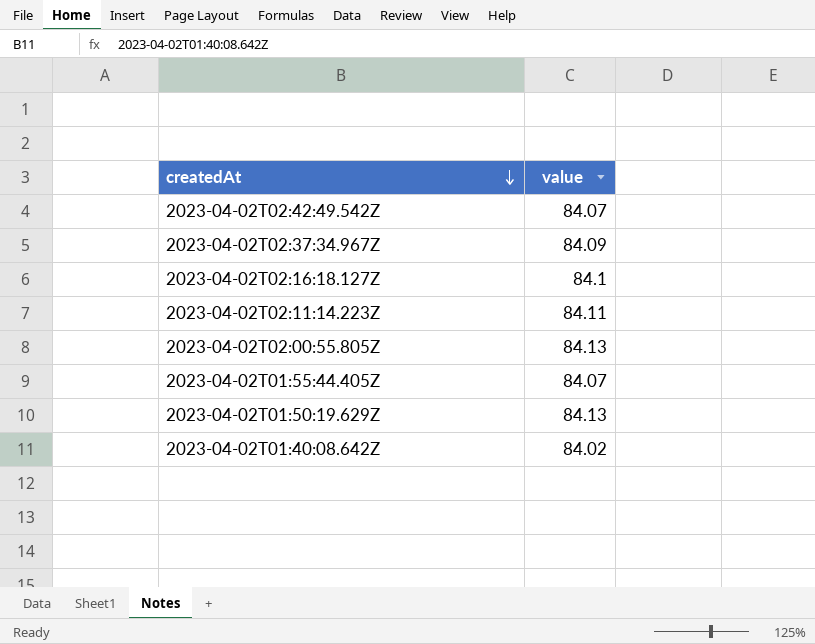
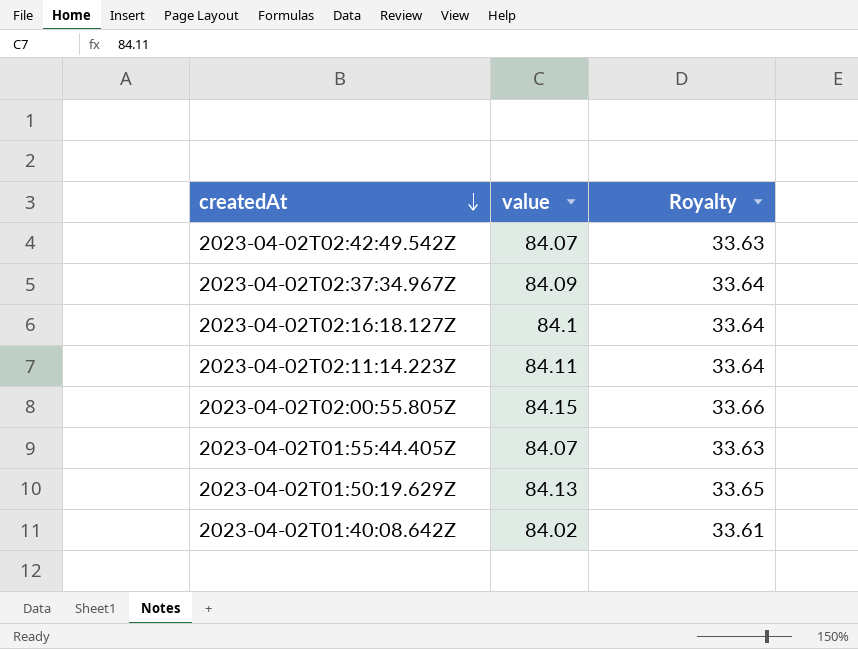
column Royalty | formula: none -> [value] * 0.4
2023-04-02T02:00:55.805Z | value: 84.13 -> 84.15

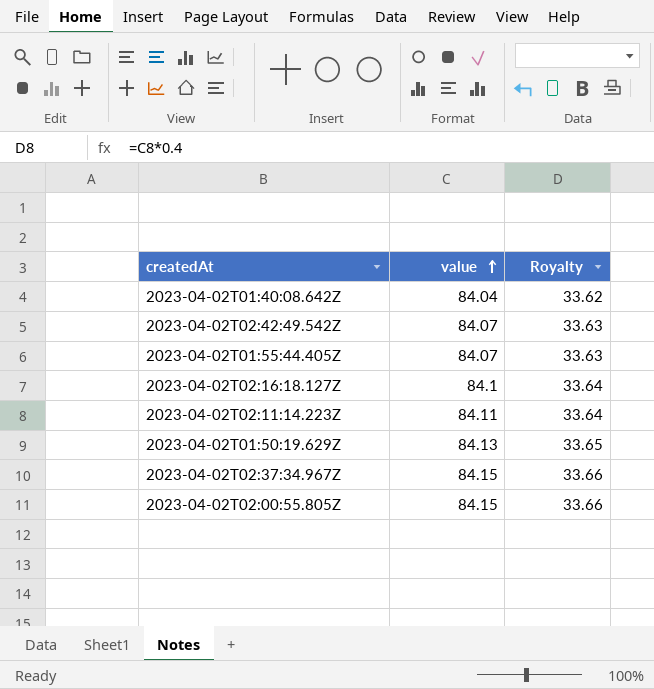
row order: createdAt descending -> value ascending
2023-04-02T01:40:08.642Z | value: 84.02 -> 84.04
2023-04-02T01:40:08.642Z | Royalty: 33.61 -> 33.62
2023-04-02T02:37:34.967Z | value: 84.09 -> 84.15
2023-04-02T02:37:34.967Z | Royalty: 33.64 -> 33.66

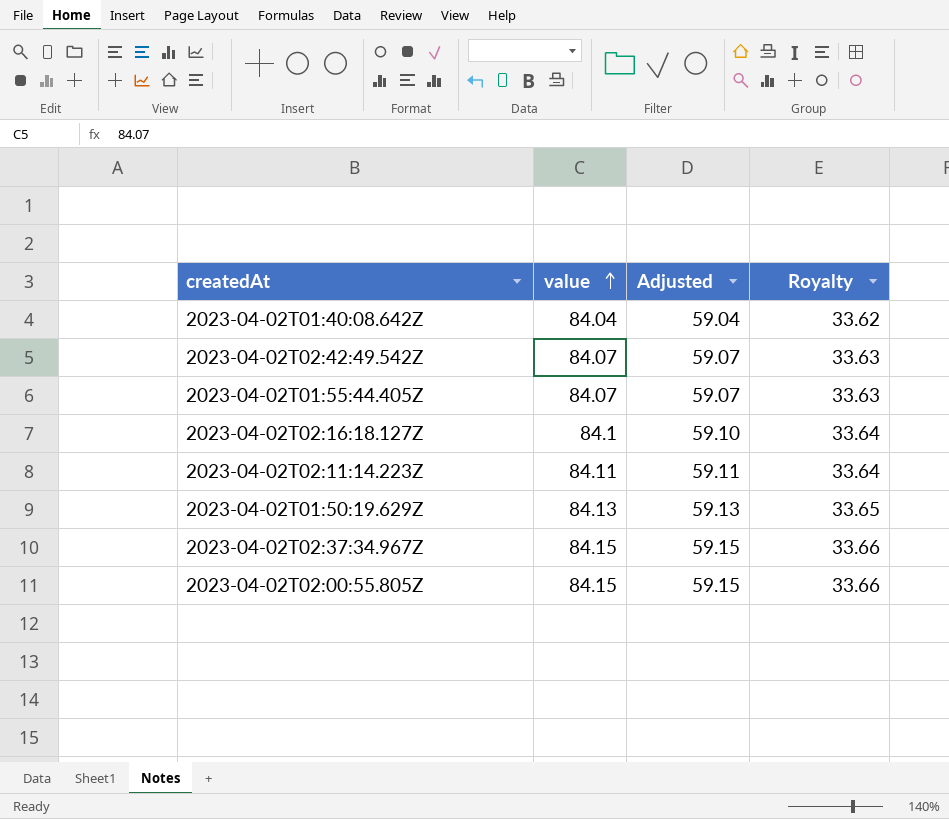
column Adjusted | formula: none -> [value] - 25

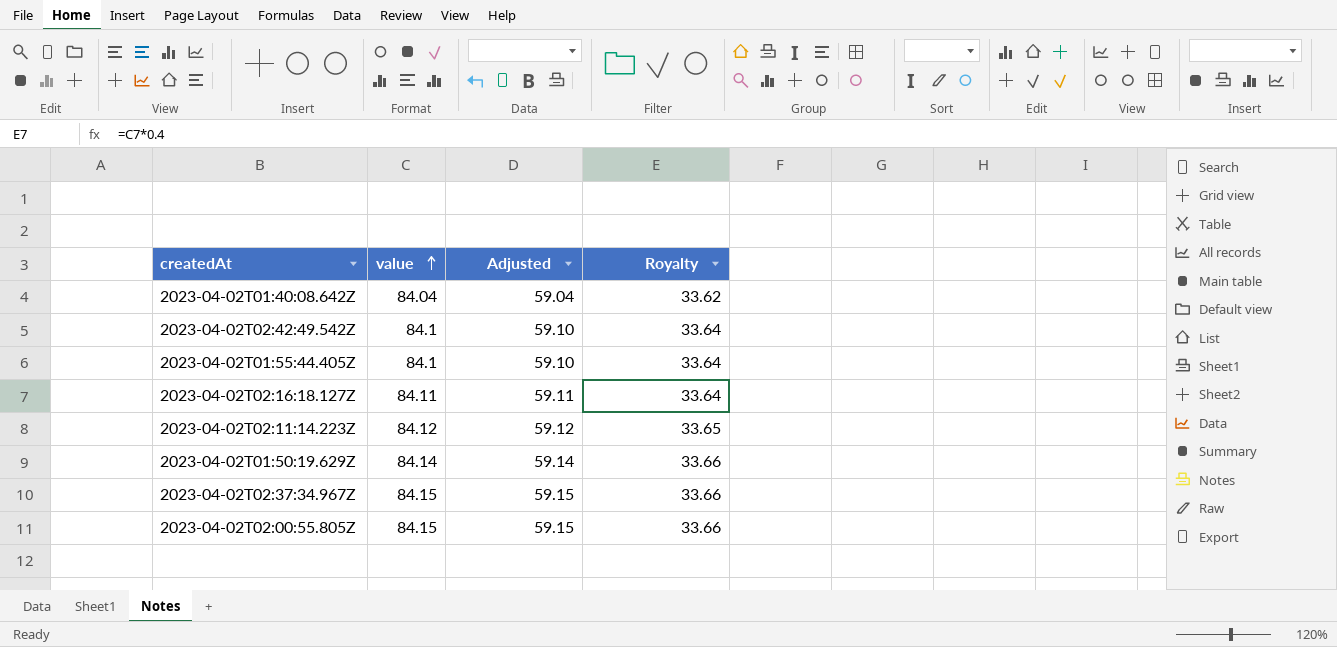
2023-04-02T02:42:49.542Z | value: 84.07 -> 84.1
2023-04-02T02:42:49.542Z | Adjusted: 59.07 -> 59.10
2023-04-02T02:42:49.542Z | Royalty: 33.63 -> 33.64
2023-04-02T01:55:44.405Z | value: 84.07 -> 84.1
2023-04-02T01:55:44.405Z | Adjusted: 59.07 -> 59.10
2023-04-02T01:55:44.405Z | Royalty: 33.63 -> 33.64
2023-04-02T02:16:18.127Z | value: 84.1 -> 84.11
2023-04-02T02:16:18.127Z | Adjusted: 59.10 -> 59.11
2023-04-02T02:11:14.223Z | value: 84.11 -> 84.12
2023-04-02T02:11:14.223Z | Adjusted: 59.11 -> 59.12
2023-04-02T02:11:14.223Z | Royalty: 33.64 -> 33.65
2023-04-02T01:50:19.629Z | value: 84.13 -> 84.14
2023-04-02T01:50:19.629Z | Adjusted: 59.13 -> 59.14
2023-04-02T01:50:19.629Z | Royalty: 33.65 -> 33.66

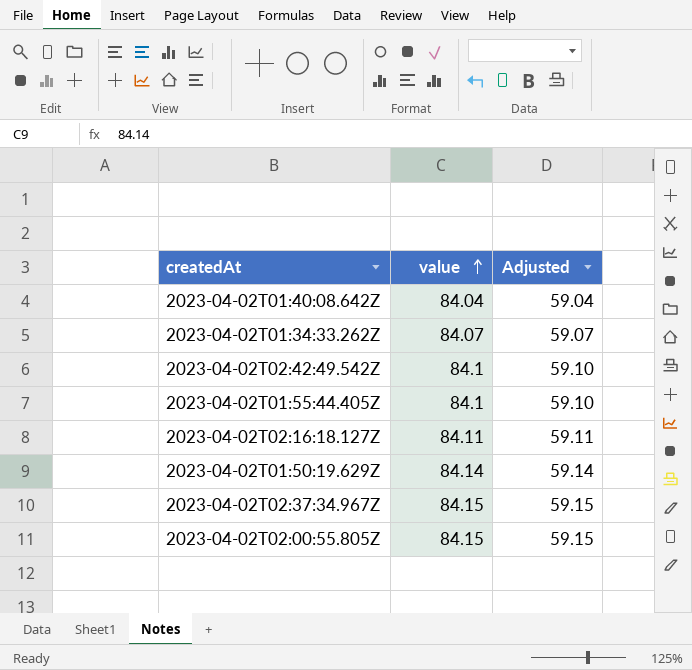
column Royalty | formula: [value] * 0.4 -> none
row 2023-04-02T02:11:14.223Z: 84.12 | 59.12 | 33.65 -> none
row 2023-04-02T01:34:33.262Z: none -> 84.07 | 59.07

